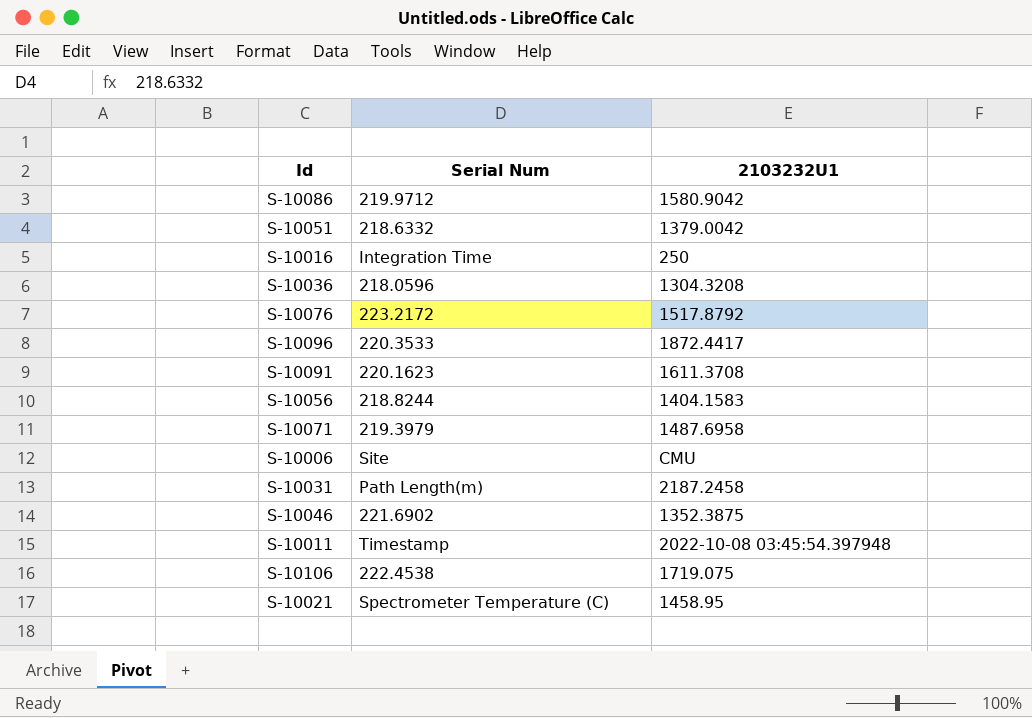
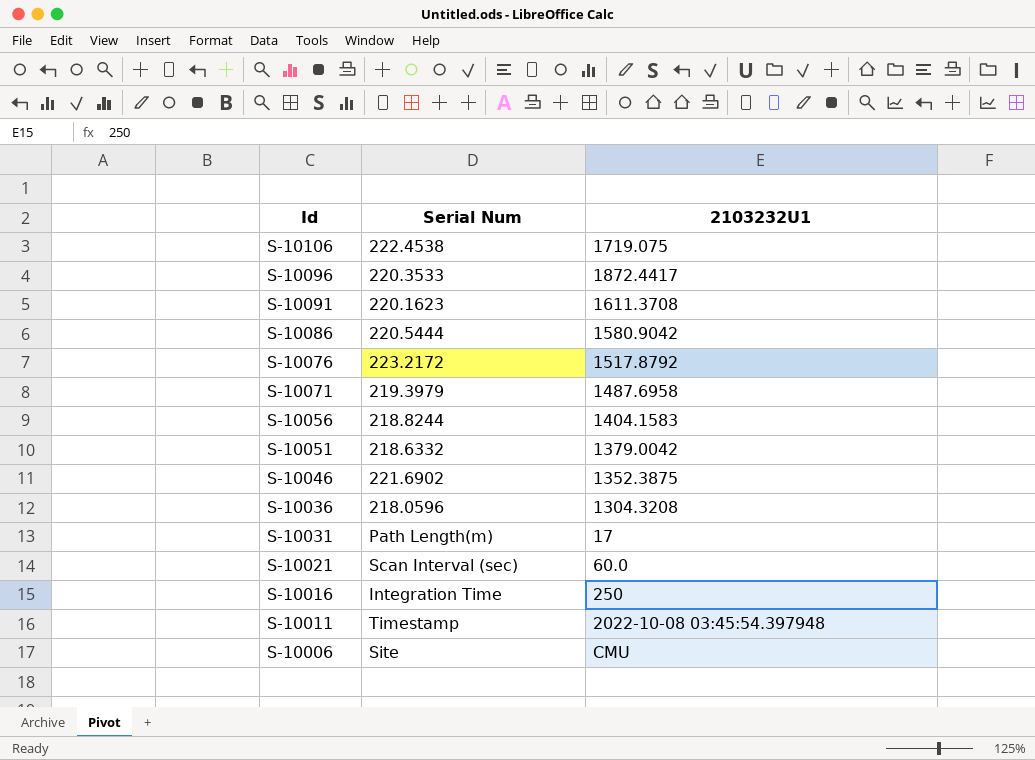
row order: none -> Id descending
S-10086 | Serial Num: 219.9712 -> 220.5444
S-10031 | 2103232U1: 2187.2458 -> 17
S-10021 | Serial Num: Spectrometer Temperature (C) -> Scan Interval (sec)
S-10021 | 2103232U1: 1458.95 -> 60.0

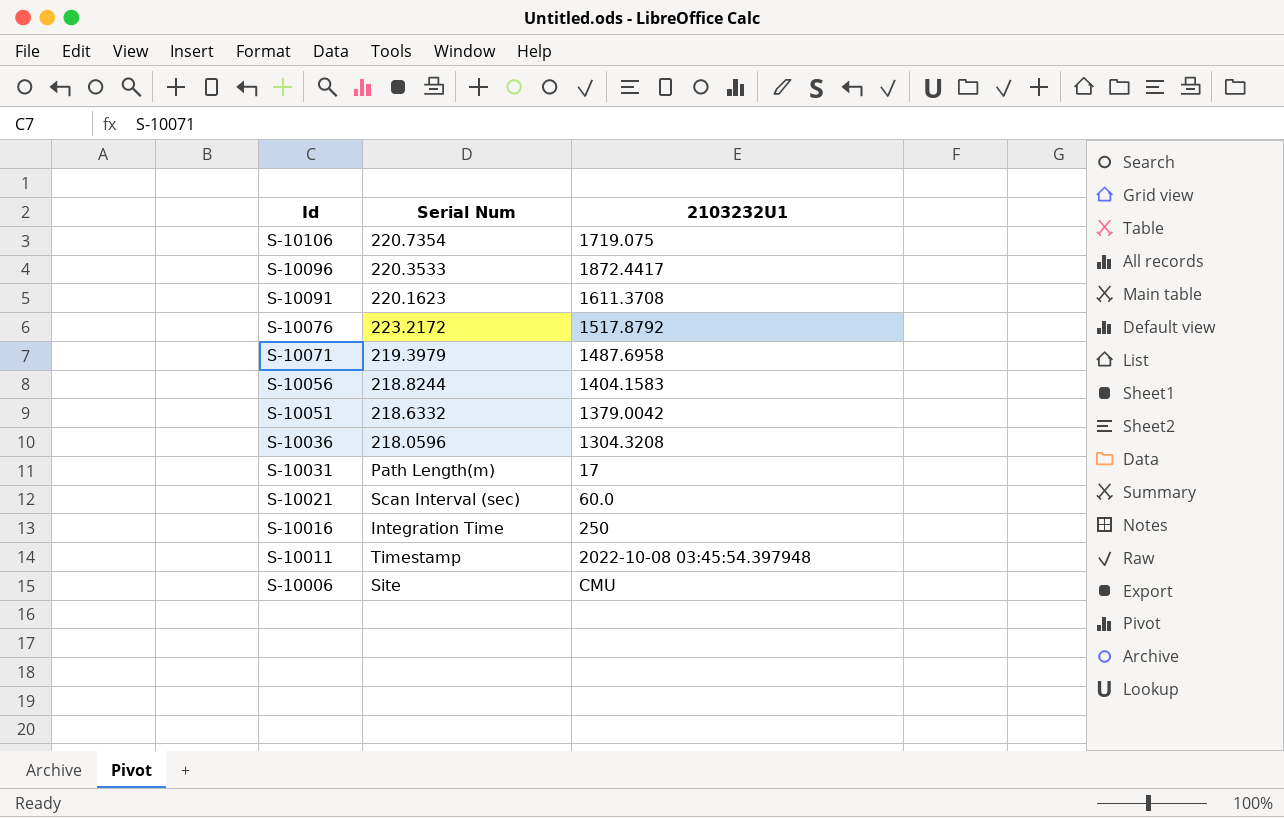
row S-10086: 220.5444 | 1580.9042 -> none
row S-10046: 221.6902 | 1352.3875 -> none
S-10106 | Serial Num: 222.4538 -> 220.7354

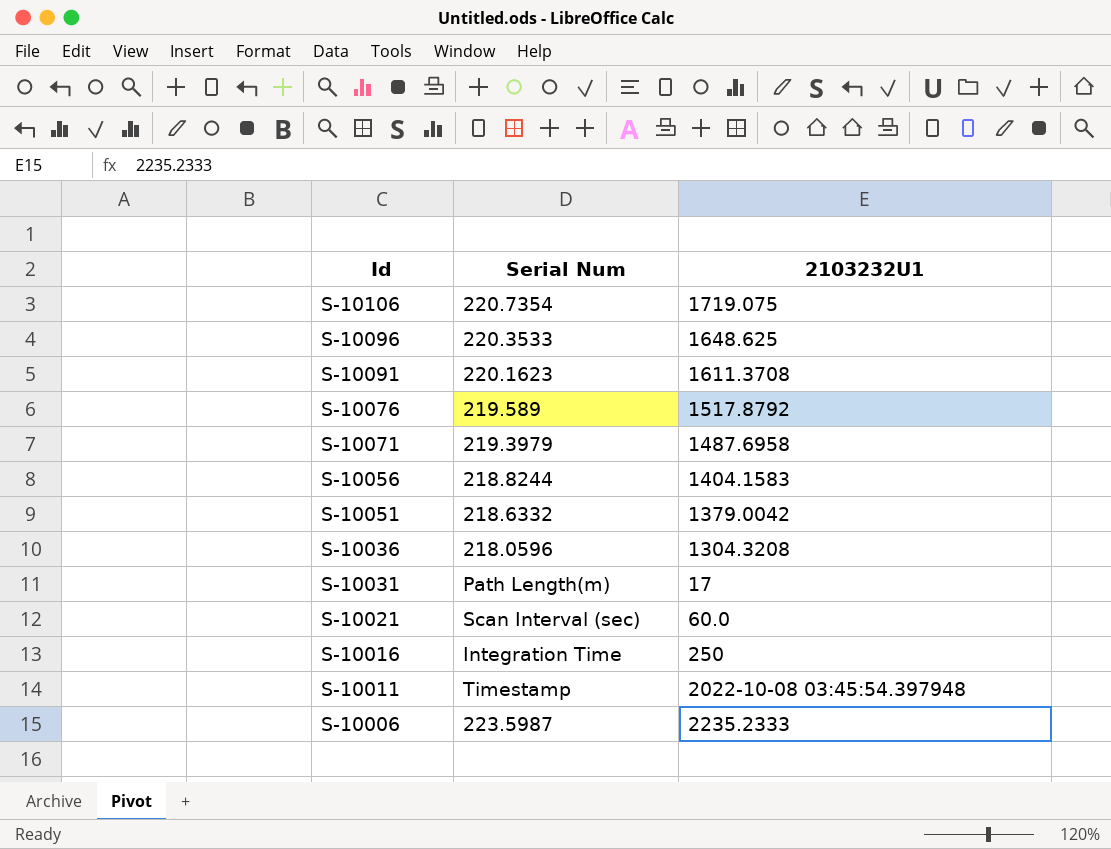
S-10096 | 2103232U1: 1872.4417 -> 1648.625
S-10076 | Serial Num: 223.2172 -> 219.589
S-10006 | Serial Num: Site -> 223.5987
S-10006 | 2103232U1: CMU -> 2235.2333

